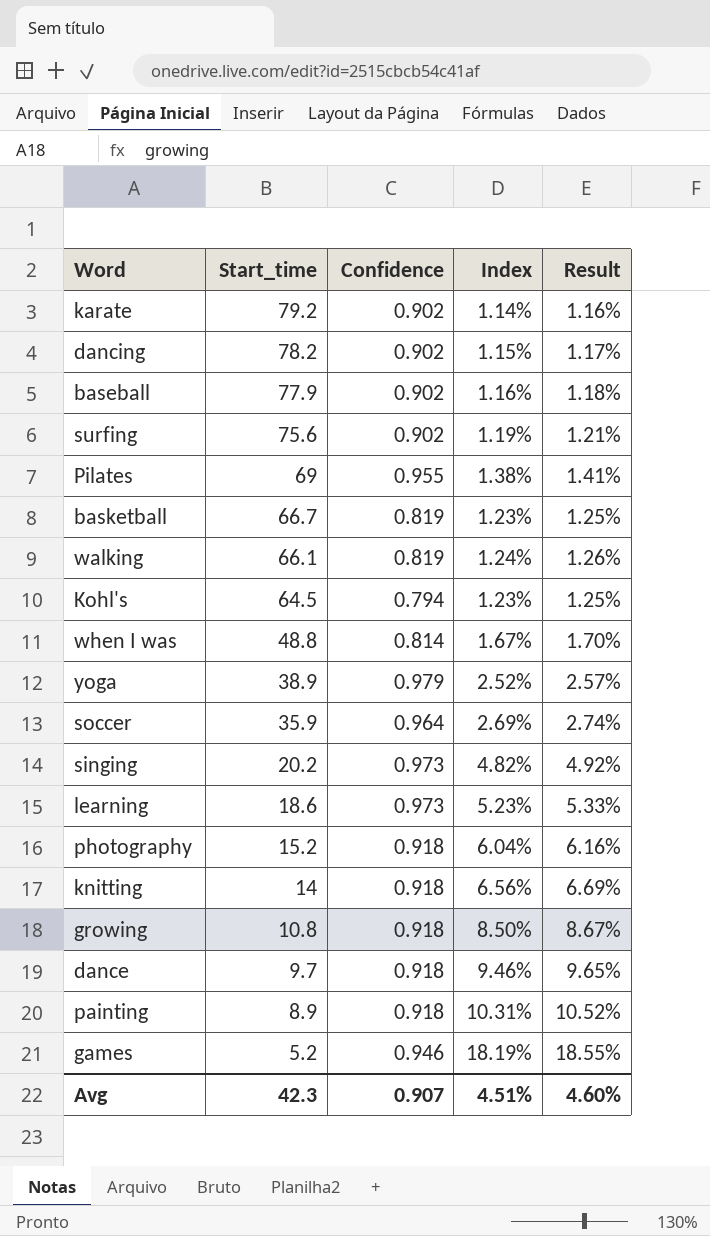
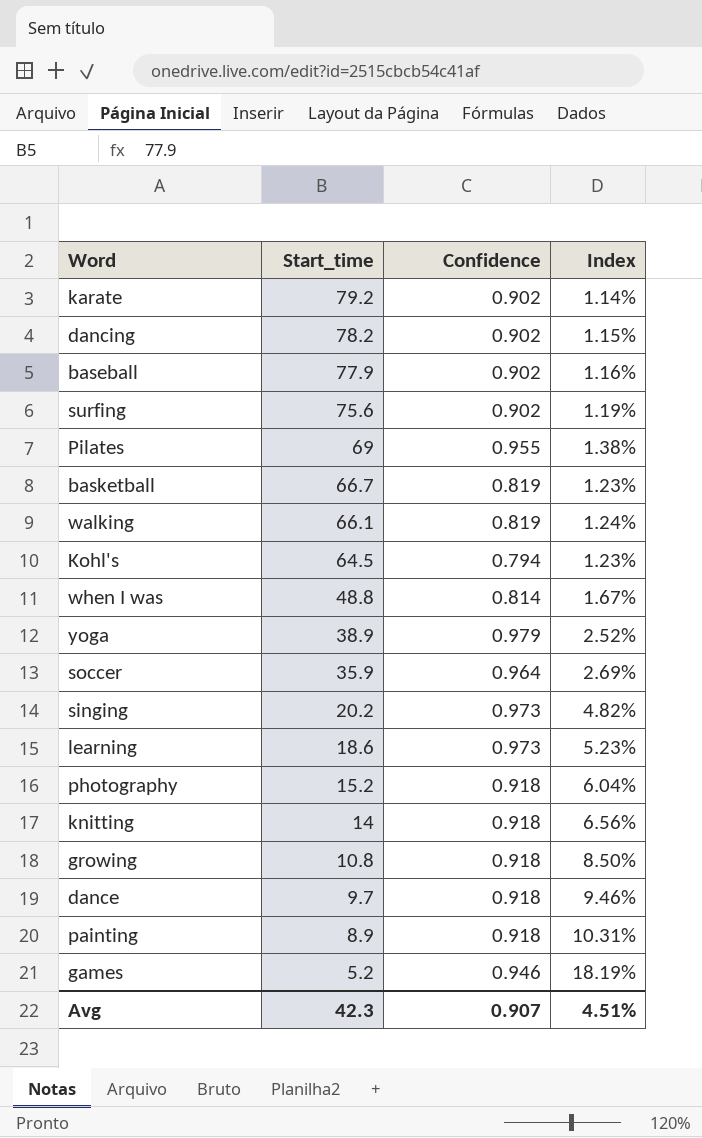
column Result | formula: [Index] * 1.02 -> none

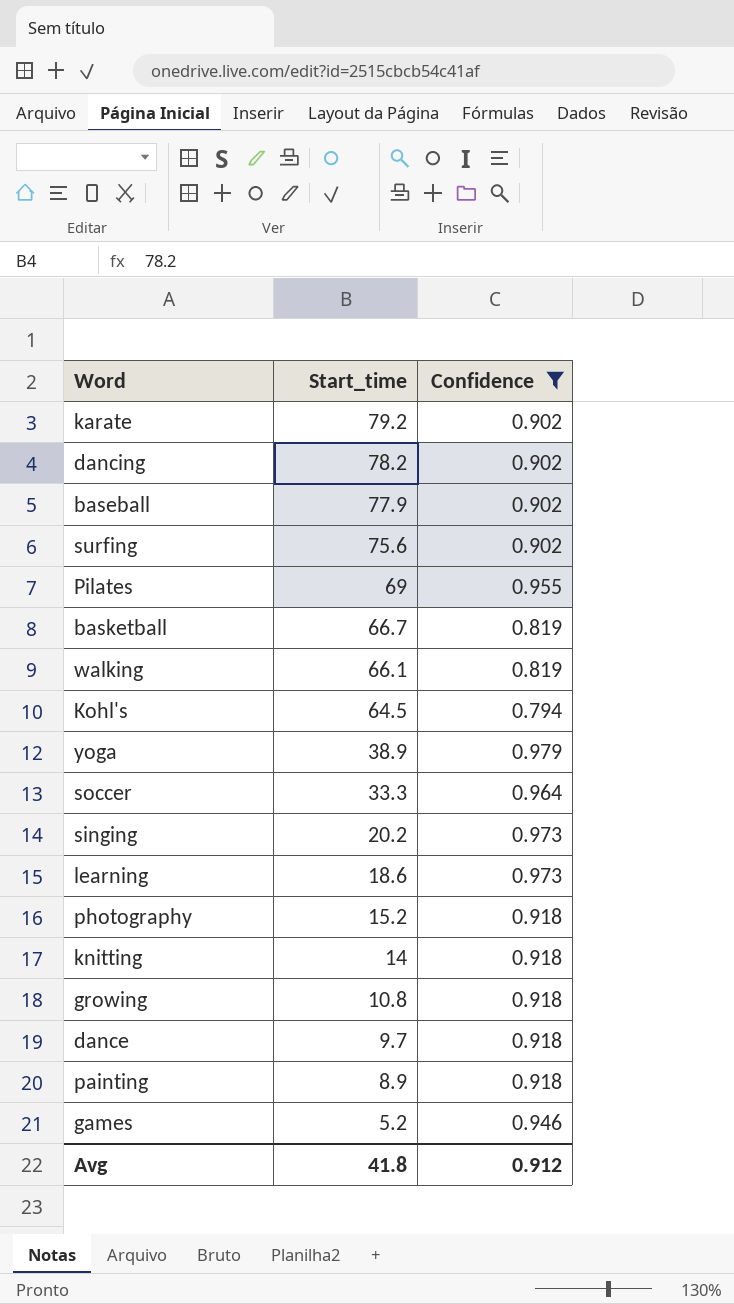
filter: none -> Confidence != 0.814
column Index | formula: [Confidence] / [Start_time] -> none
soccer | Start_time: 35.9 -> 33.3
Avg | Start_time: 42.3 -> 41.8
Avg | Confidence: 0.907 -> 0.912

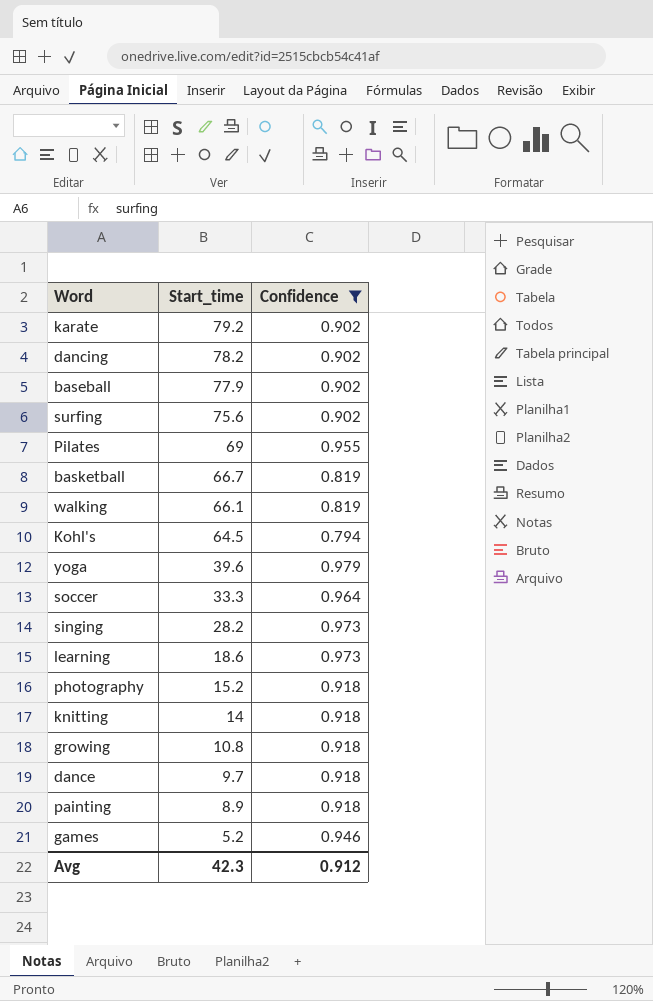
yoga | Start_time: 38.9 -> 39.6
singing | Start_time: 20.2 -> 28.2
Avg | Start_time: 41.8 -> 42.3

